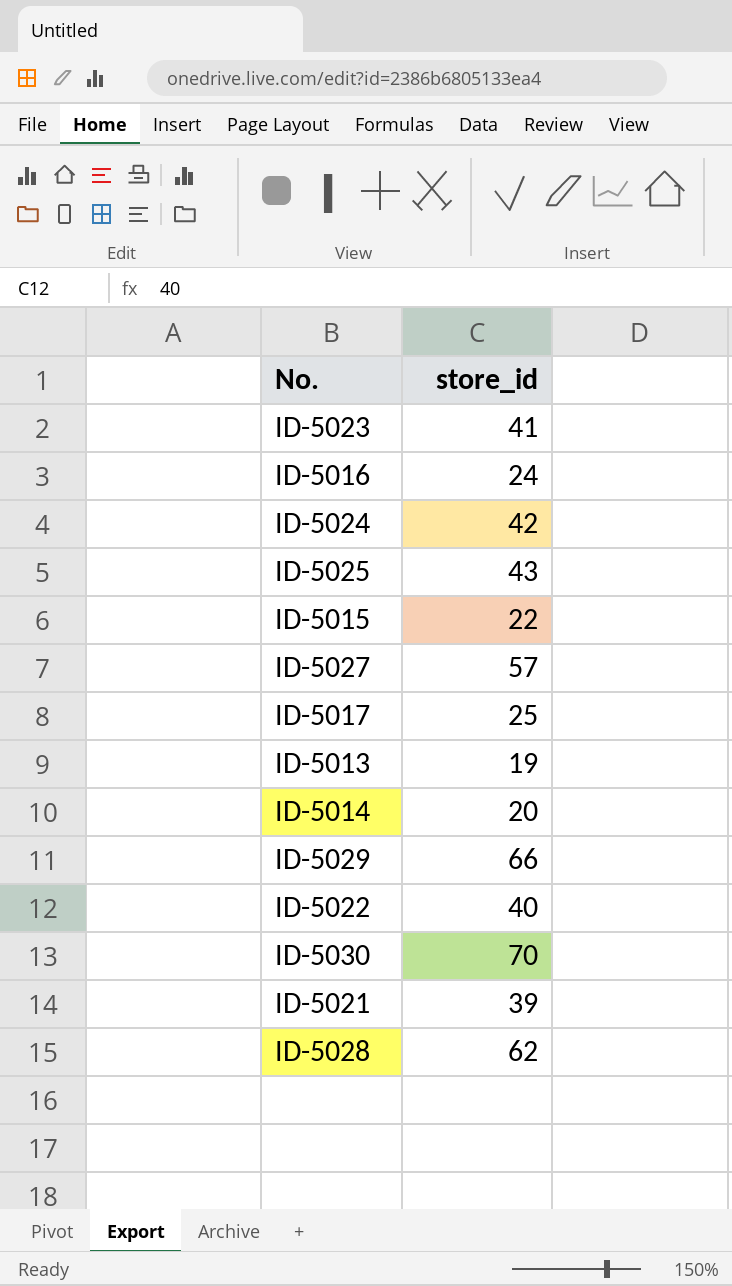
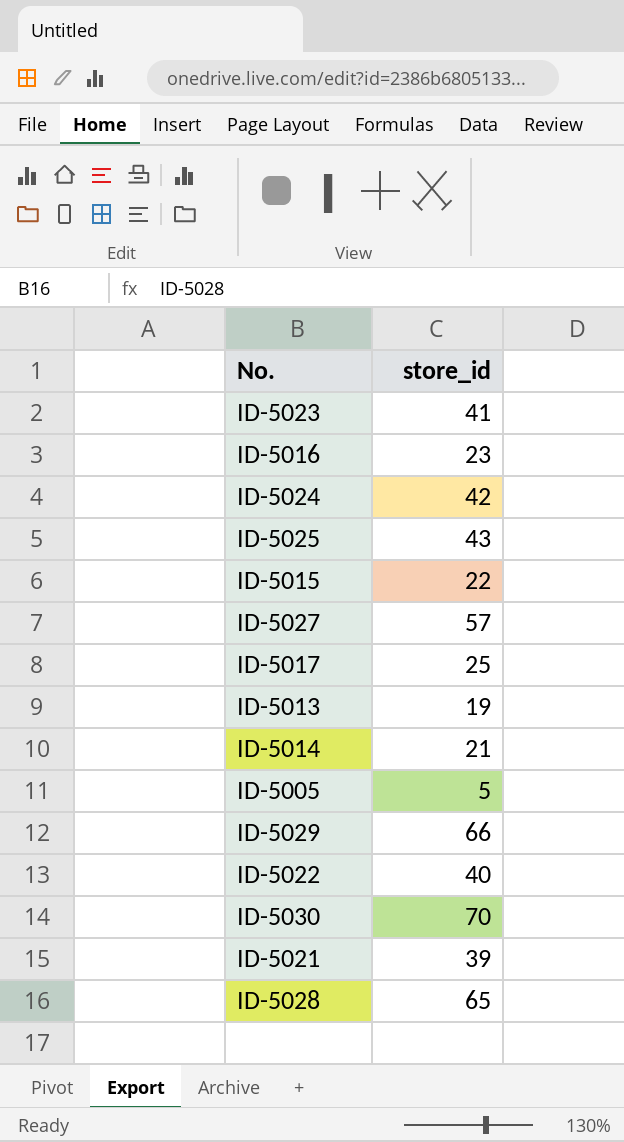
ID-5016 | store_id: 24 -> 23
ID-5014 | store_id: 20 -> 21
row ID-5005: none -> 5
ID-5028 | store_id: 62 -> 65

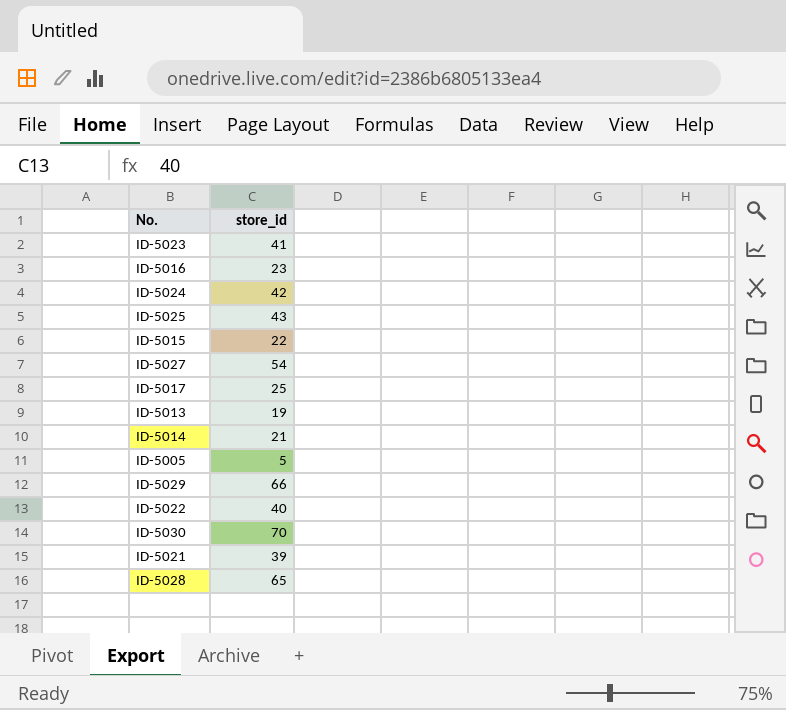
ID-5027 | store_id: 57 -> 54

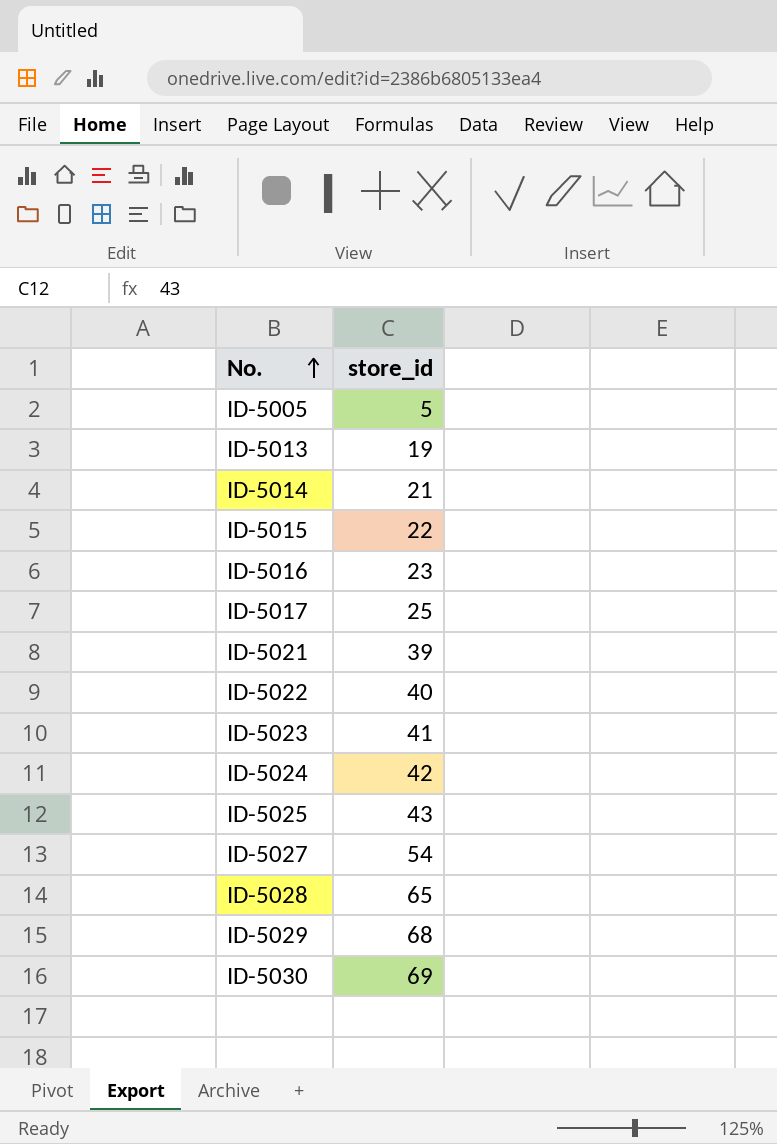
row order: none -> No. ascending
ID-5029 | store_id: 66 -> 68
ID-5030 | store_id: 70 -> 69

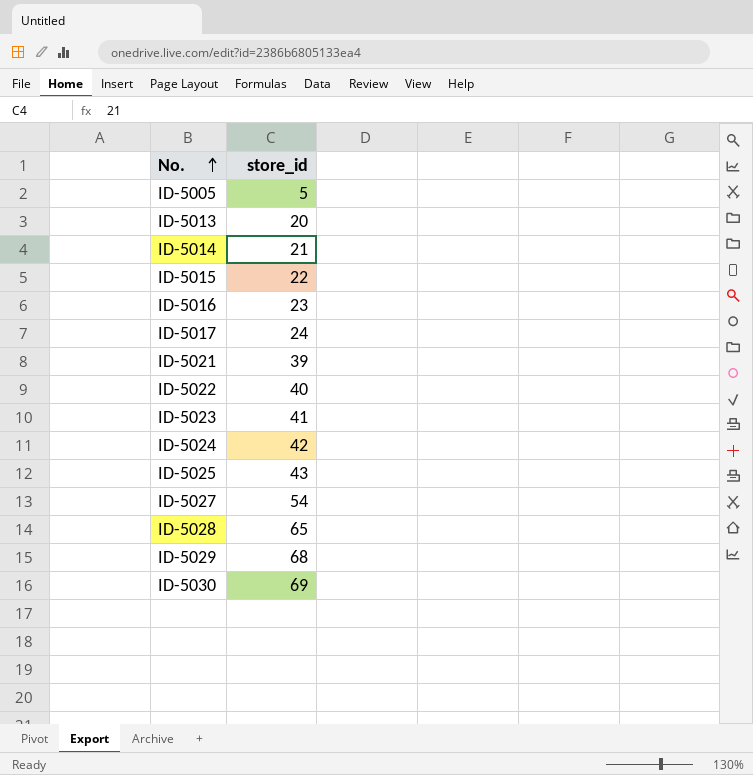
ID-5013 | store_id: 19 -> 20
ID-5017 | store_id: 25 -> 24

